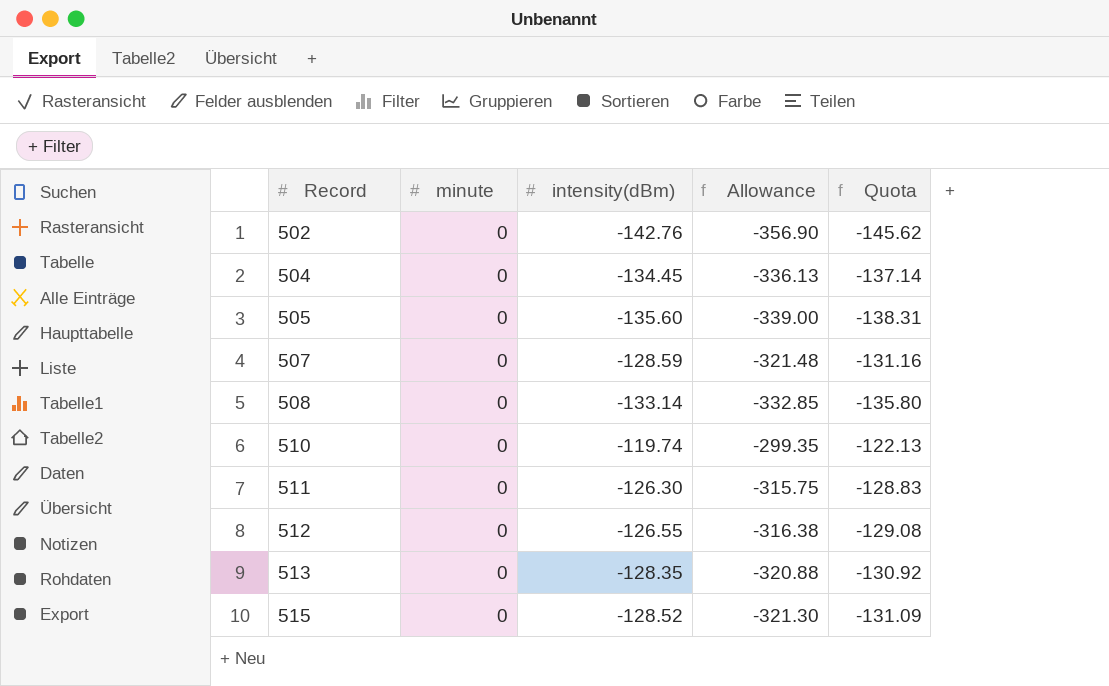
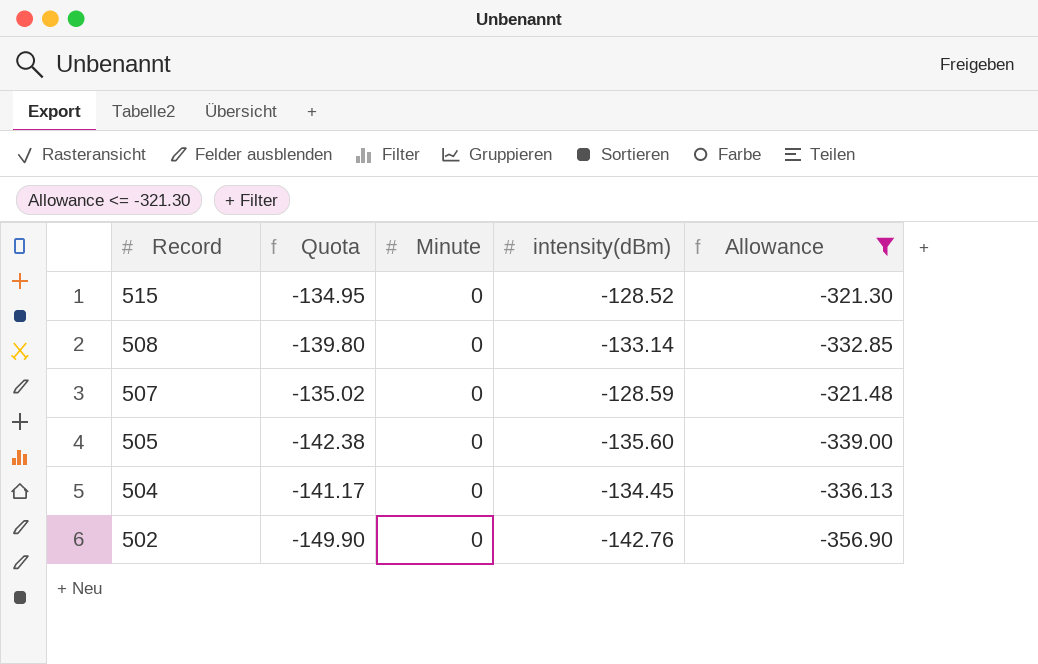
filter: none -> Allowance <= -321.30
row order: Record ascending -> Record descending
column Quota | formula: [intensity(dBm)] * 1.02 -> [intensity(dBm)] * 1.05
column Quota | position: 5 -> 2
column name: minute -> Minute

